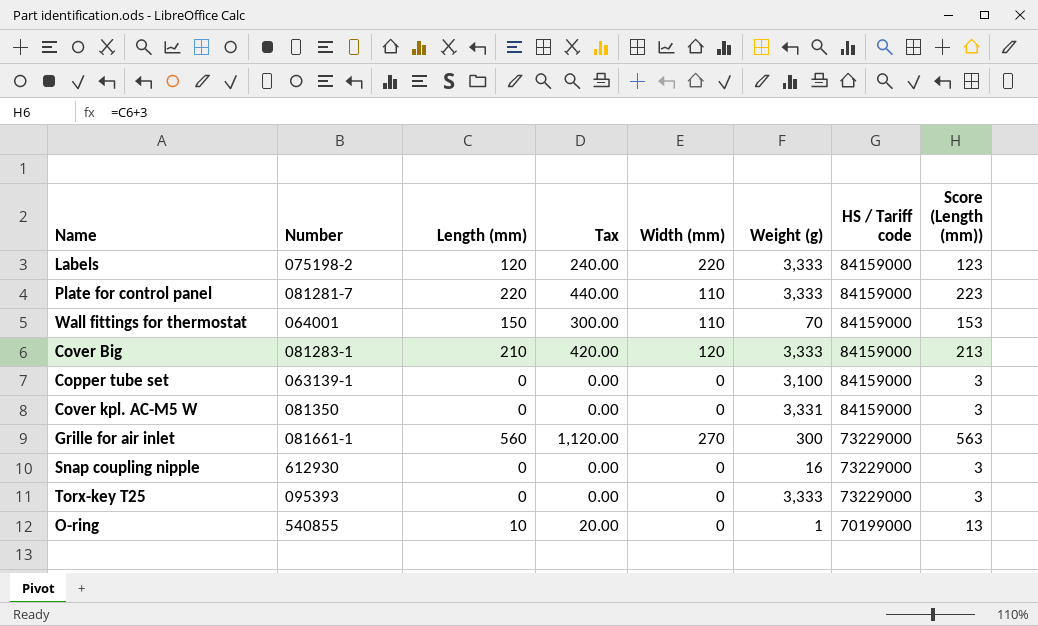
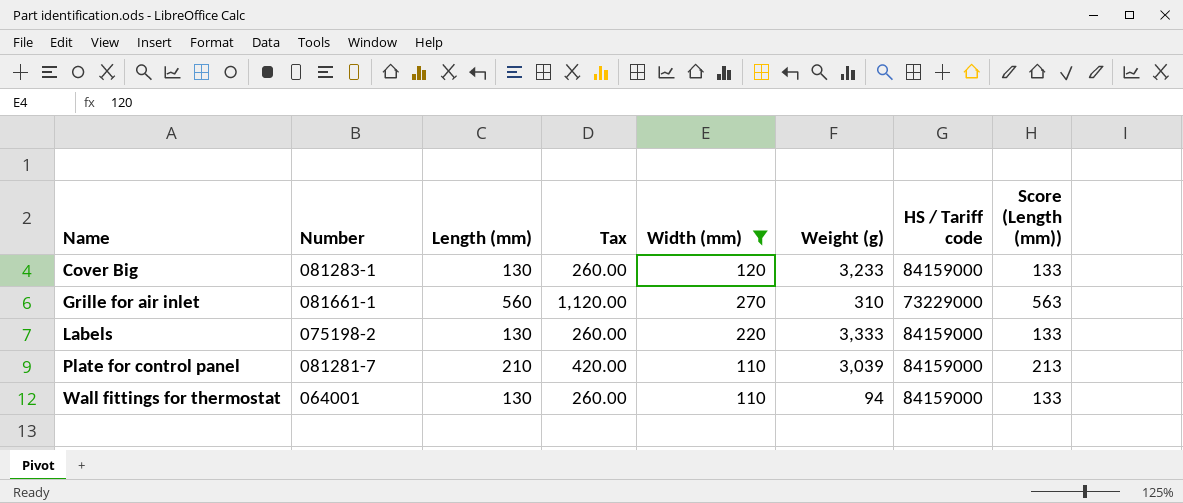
filter: none -> Width (mm) != 0
row order: HS / Tariff code descending -> Name ascending
Cover Big | Length (mm): 210 -> 130
Cover Big | Tax: 420.00 -> 260.00
Cover Big | Weight (g): 3,333 -> 3,233
Cover Big | Score (Length (mm)): 213 -> 133
Grille for air inlet | Weight (g): 300 -> 310
Labels | Length (mm): 120 -> 130
Labels | Tax: 240.00 -> 260.00
Labels | Score (Length (mm)): 123 -> 133
Plate for control panel | Length (mm): 220 -> 210
Plate for control panel | Tax: 440.00 -> 420.00
Plate for control panel | Weight (g): 3,333 -> 3,039
Plate for control panel | Score (Length (mm)): 223 -> 213
Wall fittings for thermostat | Length (mm): 150 -> 130
Wall fittings for thermostat | Tax: 300.00 -> 260.00
Wall fittings for thermostat | Weight (g): 70 -> 94
Wall fittings for thermostat | Score (Length (mm)): 153 -> 133

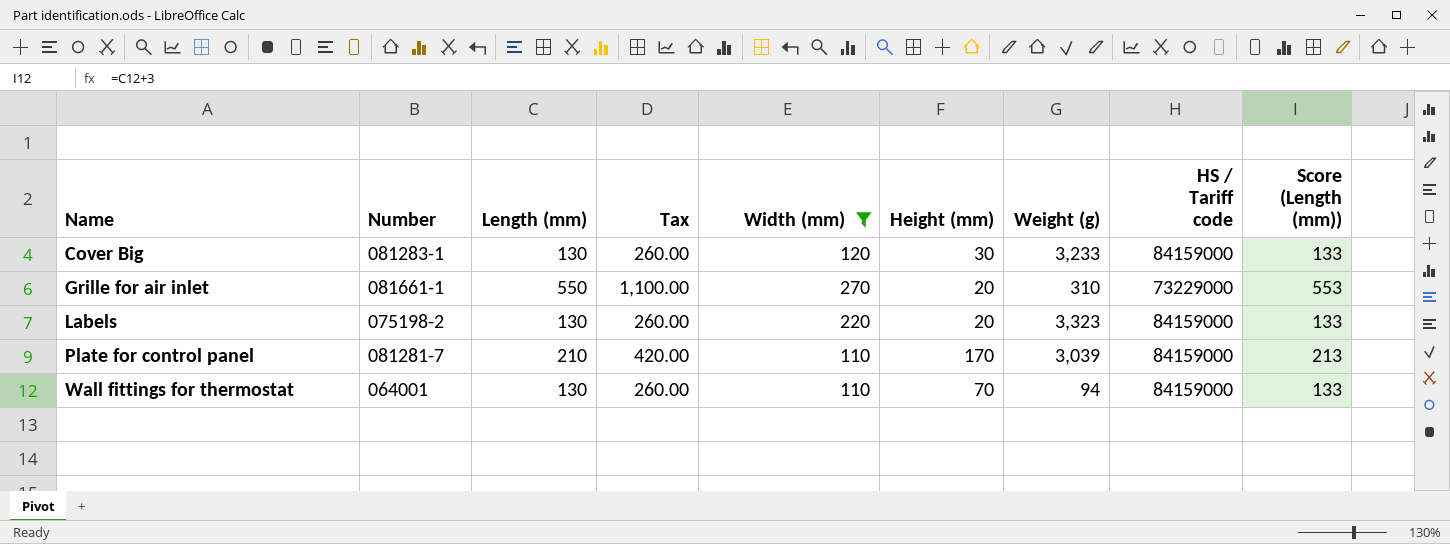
column Height (mm) | position: none -> 6
Grille for air inlet | Length (mm): 560 -> 550
Grille for air inlet | Tax: 1,120.00 -> 1,100.00
Grille for air inlet | Score (Length (mm)): 563 -> 553
Labels | Weight (g): 3,333 -> 3,323

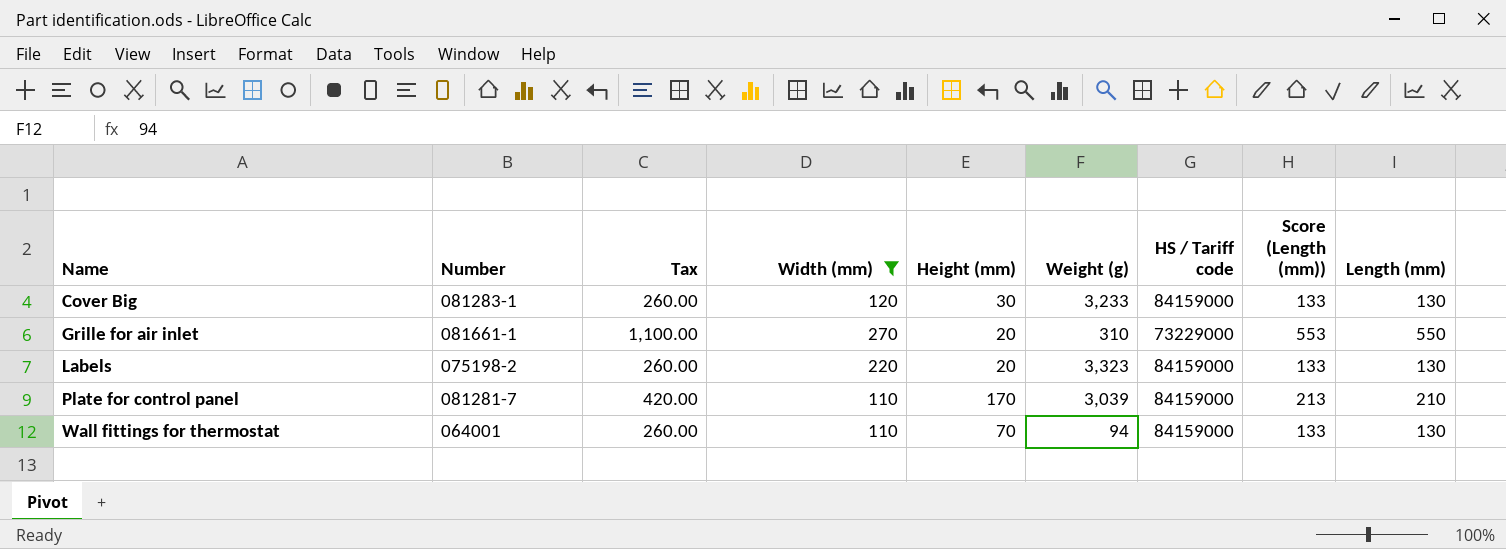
column Length (mm) | position: 3 -> 9

